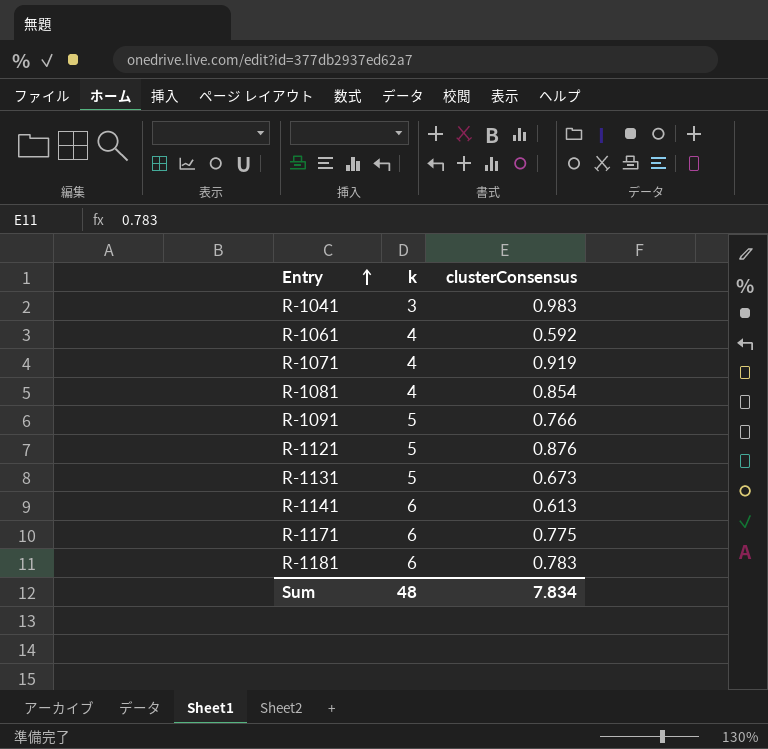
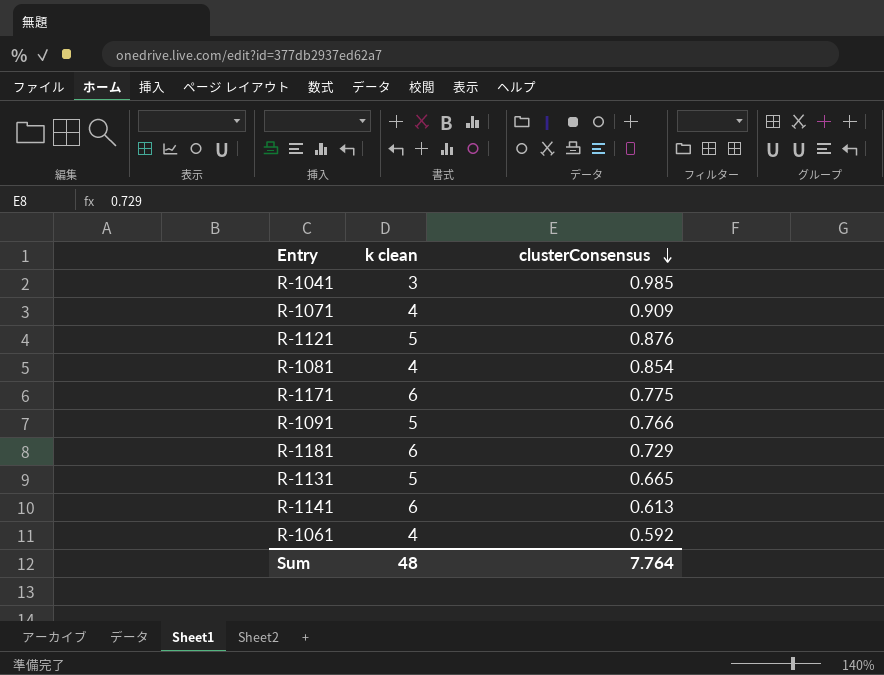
row order: Entry ascending -> clusterConsensus descending
column name: k -> k clean
R-1041 | clusterConsensus: 0.983 -> 0.985
R-1071 | clusterConsensus: 0.919 -> 0.909
R-1181 | clusterConsensus: 0.783 -> 0.729
R-1131 | clusterConsensus: 0.673 -> 0.665
Sum | clusterConsensus: 7.834 -> 7.764

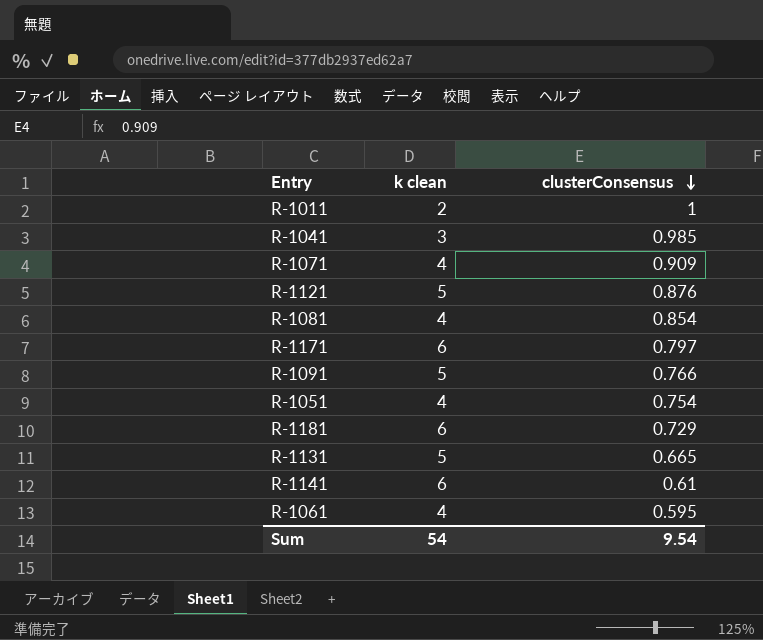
row R-1011: none -> 2 | 1
R-1171 | clusterConsensus: 0.775 -> 0.797
row R-1051: none -> 4 | 0.754
R-1141 | clusterConsensus: 0.613 -> 0.61
R-1061 | clusterConsensus: 0.592 -> 0.595
Sum | k clean: 48 -> 54
Sum | clusterConsensus: 7.764 -> 9.54

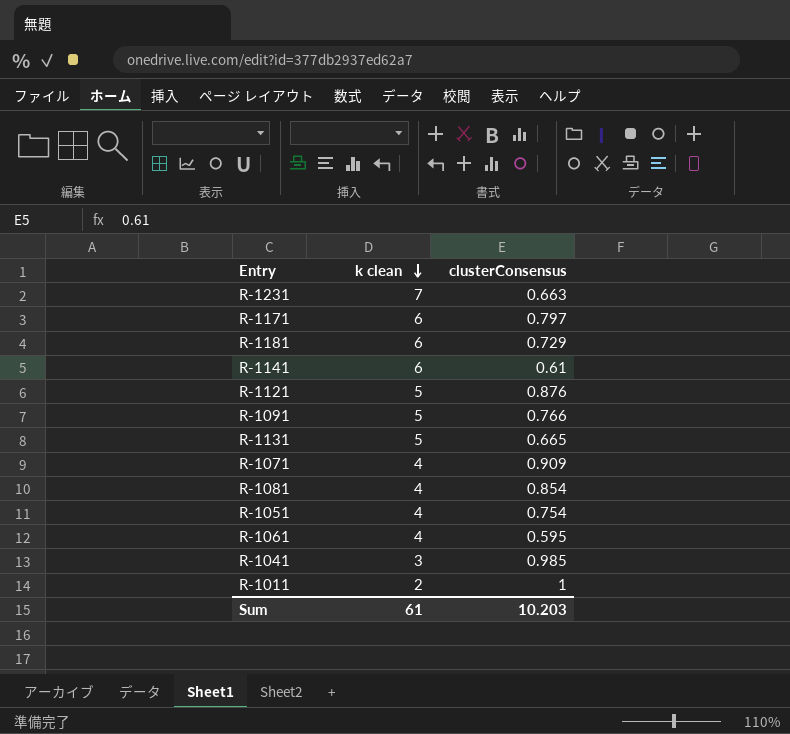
row order: clusterConsensus descending -> k clean descending
row R-1231: none -> 7 | 0.663
Sum | k clean: 54 -> 61
Sum | clusterConsensus: 9.54 -> 10.203

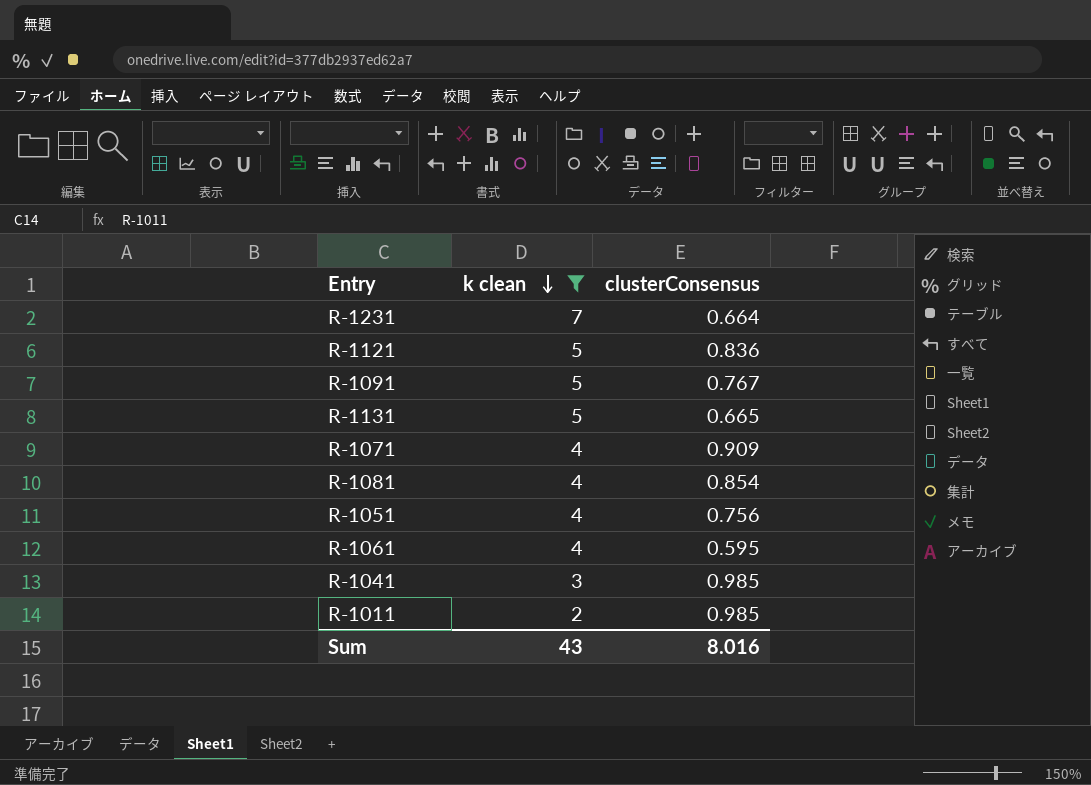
filter: none -> k clean != 6
R-1231 | clusterConsensus: 0.663 -> 0.664
R-1121 | clusterConsensus: 0.876 -> 0.836
R-1091 | clusterConsensus: 0.766 -> 0.767
R-1051 | clusterConsensus: 0.754 -> 0.756
R-1011 | clusterConsensus: 1 -> 0.985
Sum | k clean: 61 -> 43
Sum | clusterConsensus: 10.203 -> 8.016

